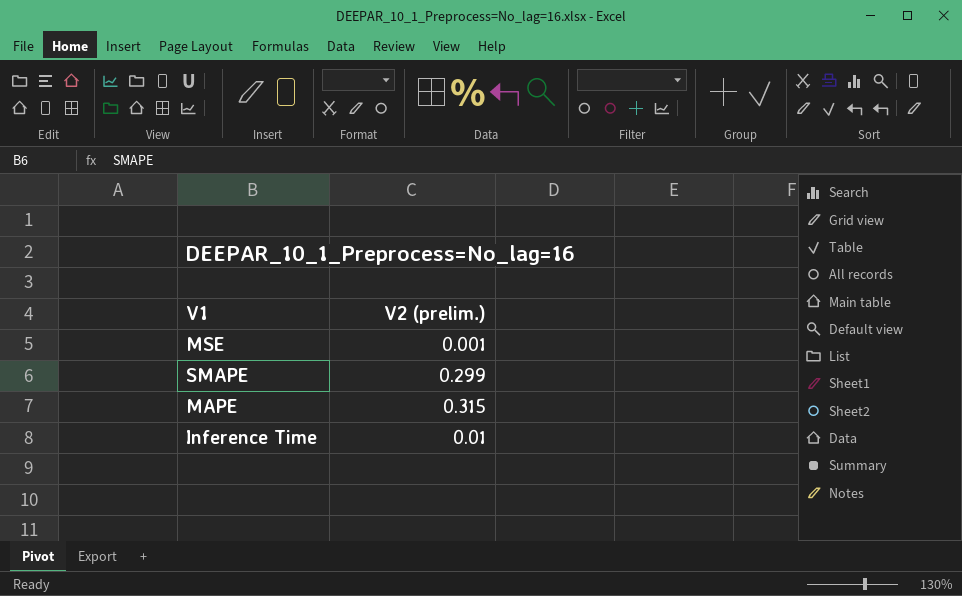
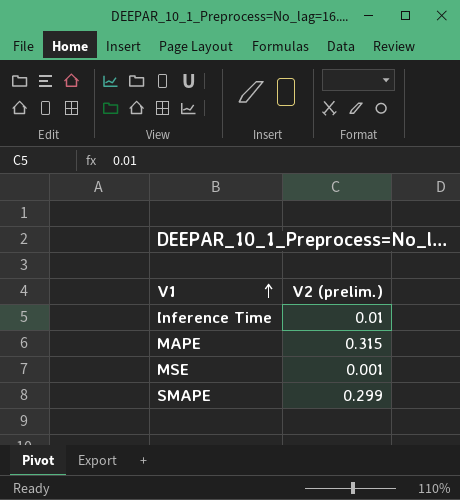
row order: none -> V1 ascending

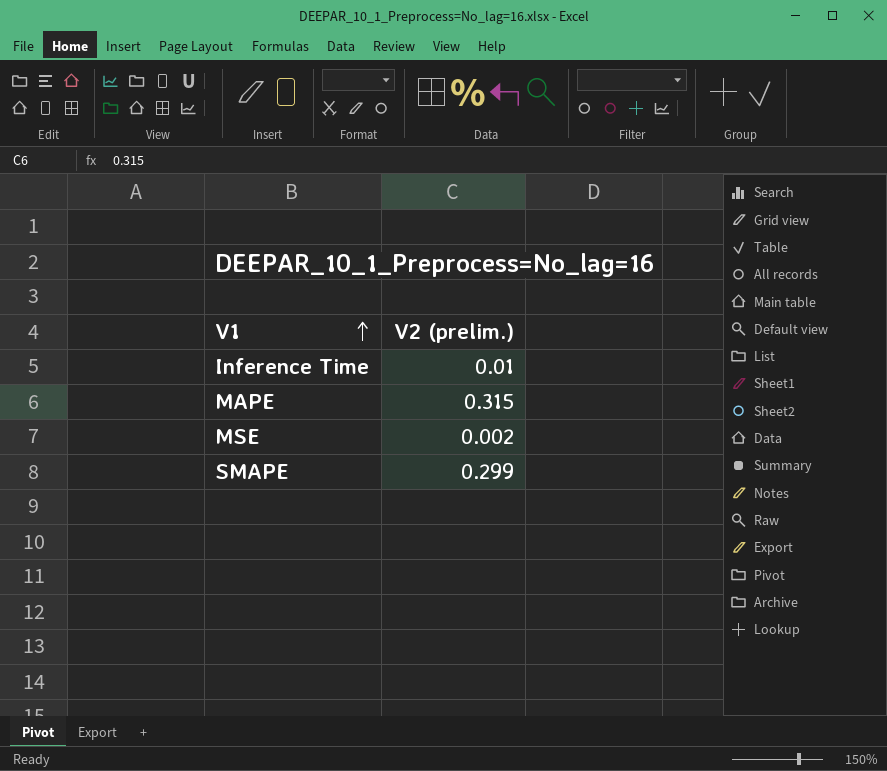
MSE | V2 (prelim.): 0.001 -> 0.002

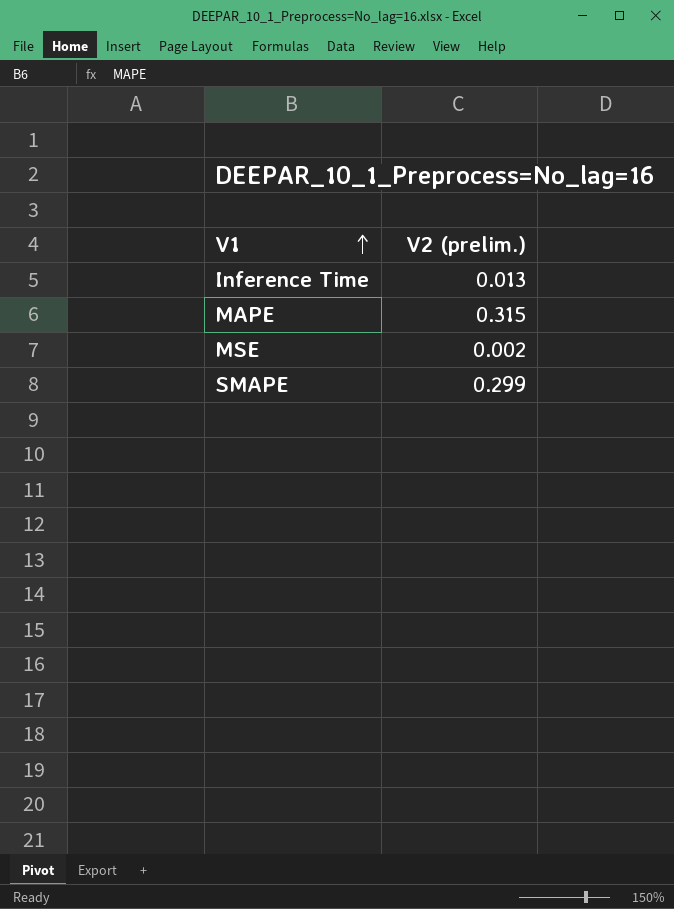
Inference Time | V2 (prelim.): 0.01 -> 0.013

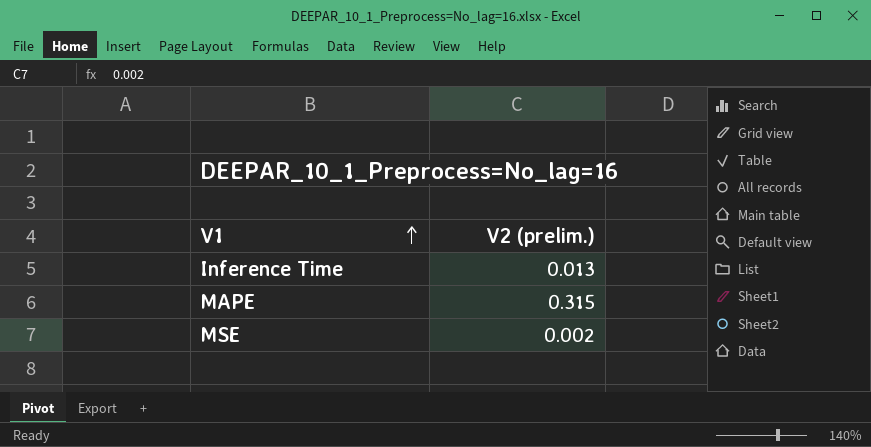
row SMAPE: 0.299 -> none

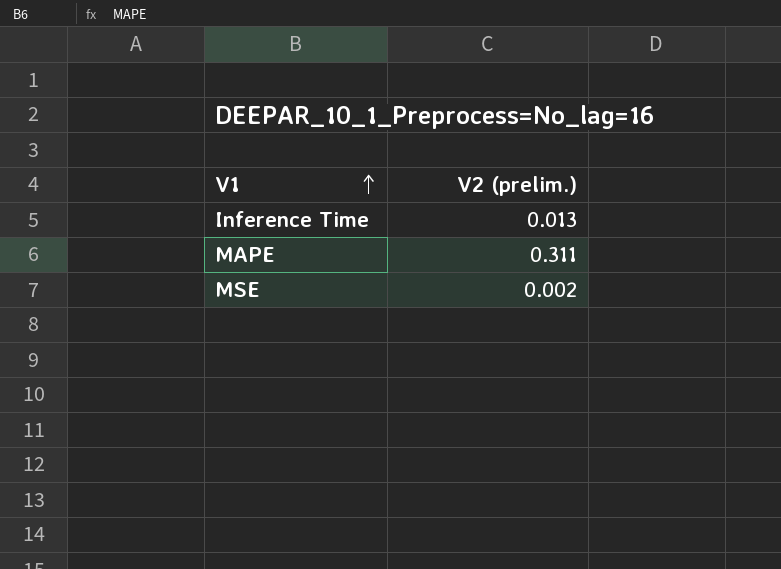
MAPE | V2 (prelim.): 0.315 -> 0.311

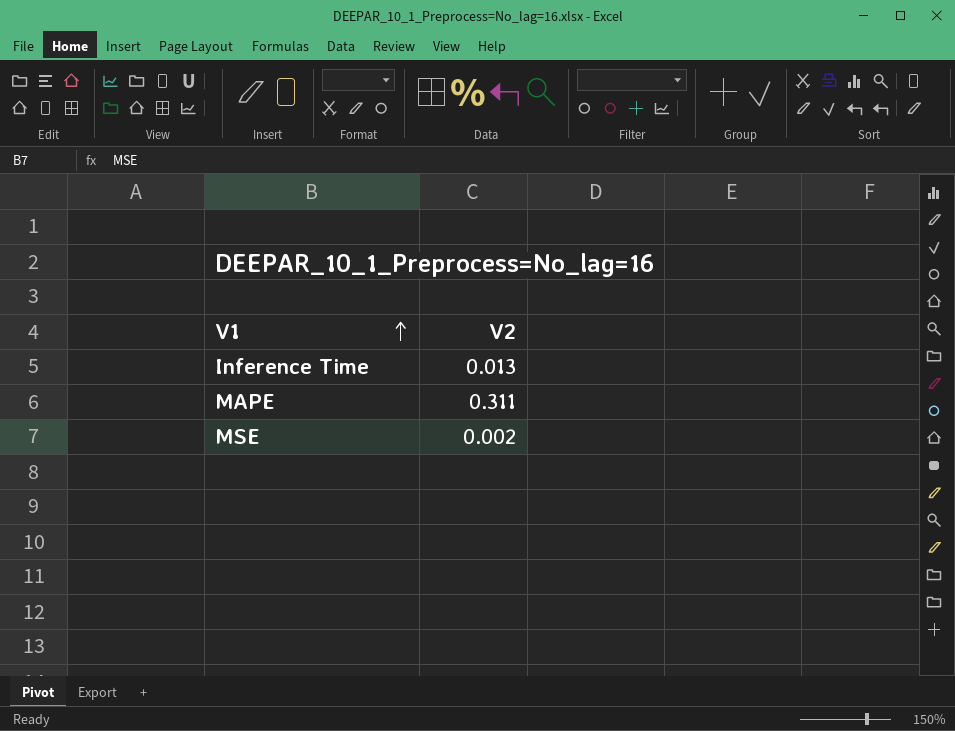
column name: V2 (prelim.) -> V2

